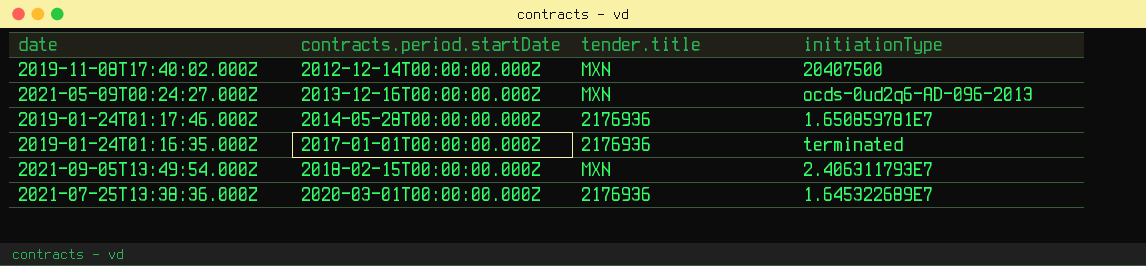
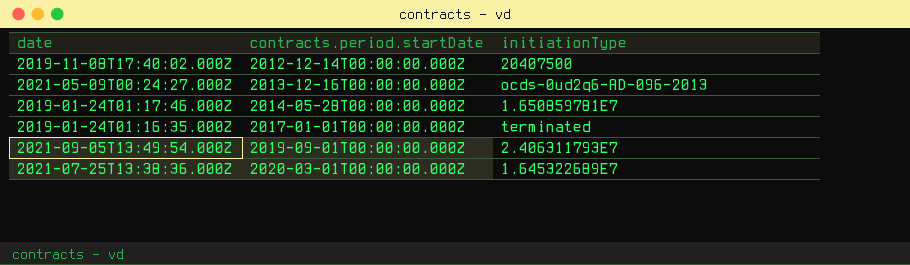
column tender.title | position: 3 -> none
2021-09-05T13:49:54.000Z | contracts.period.startDate: 2018-02-15T00:00:00.000Z -> 2019-09-01T00:00:00.000Z

